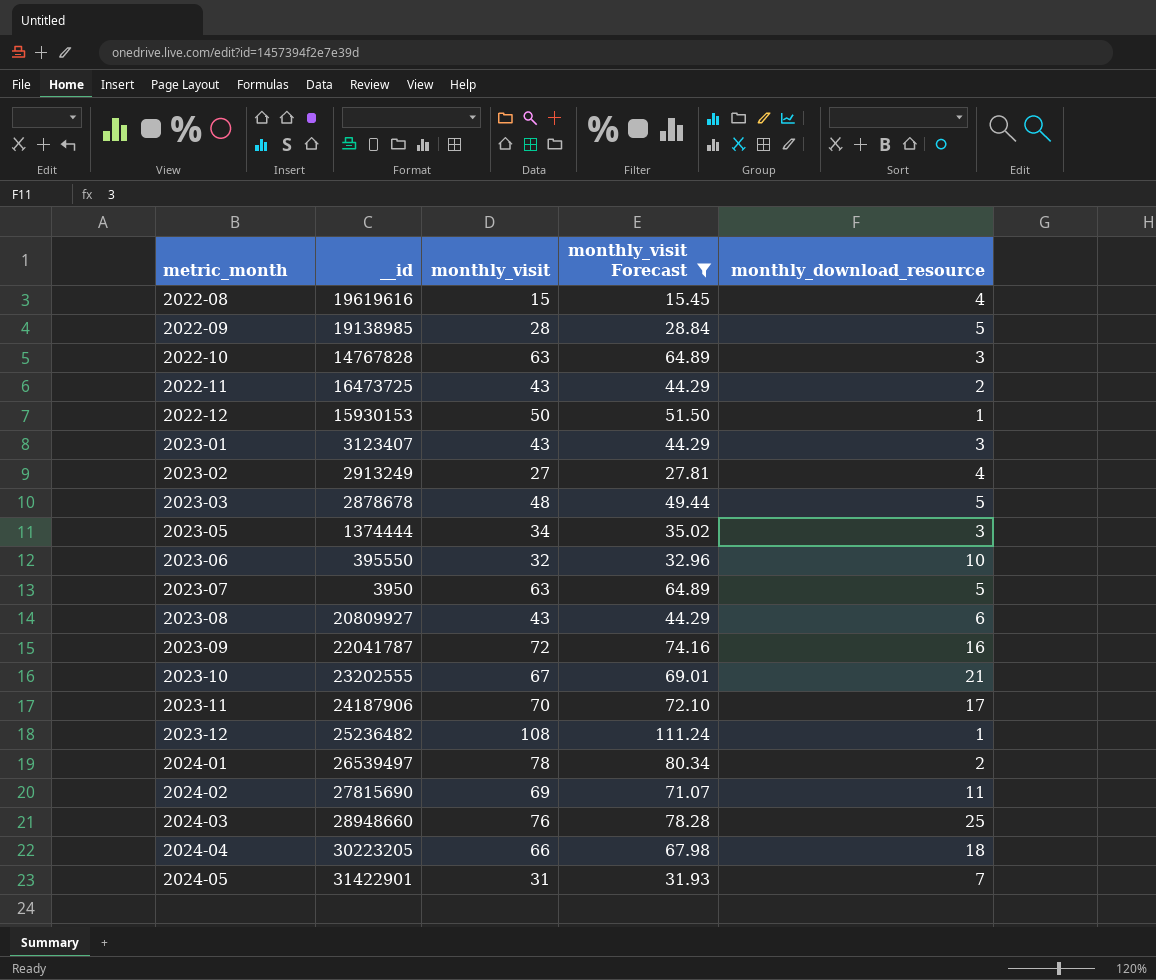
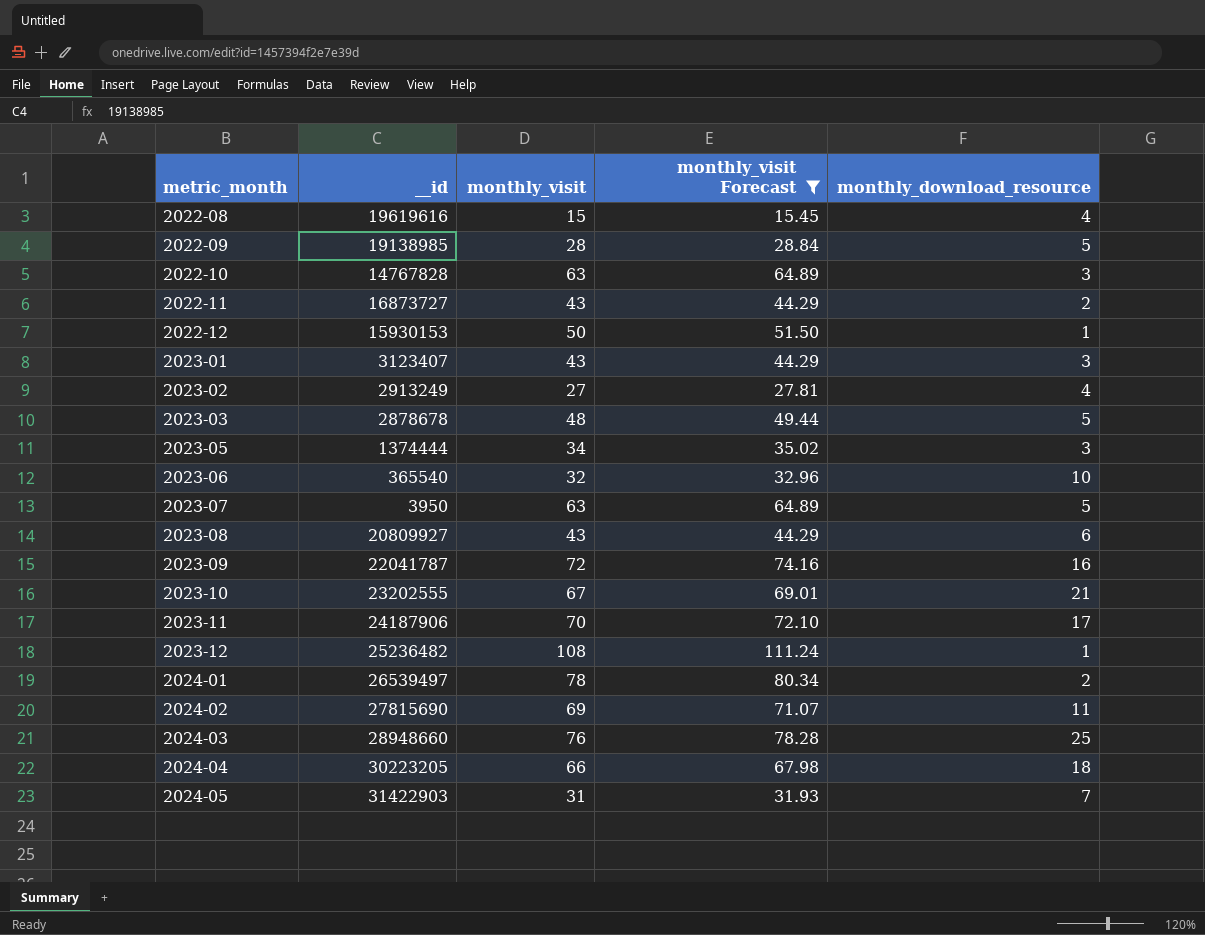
2022-11 | __id: 16473725 -> 16873727
2023-06 | __id: 395550 -> 365540
2024-05 | __id: 31422901 -> 31422903

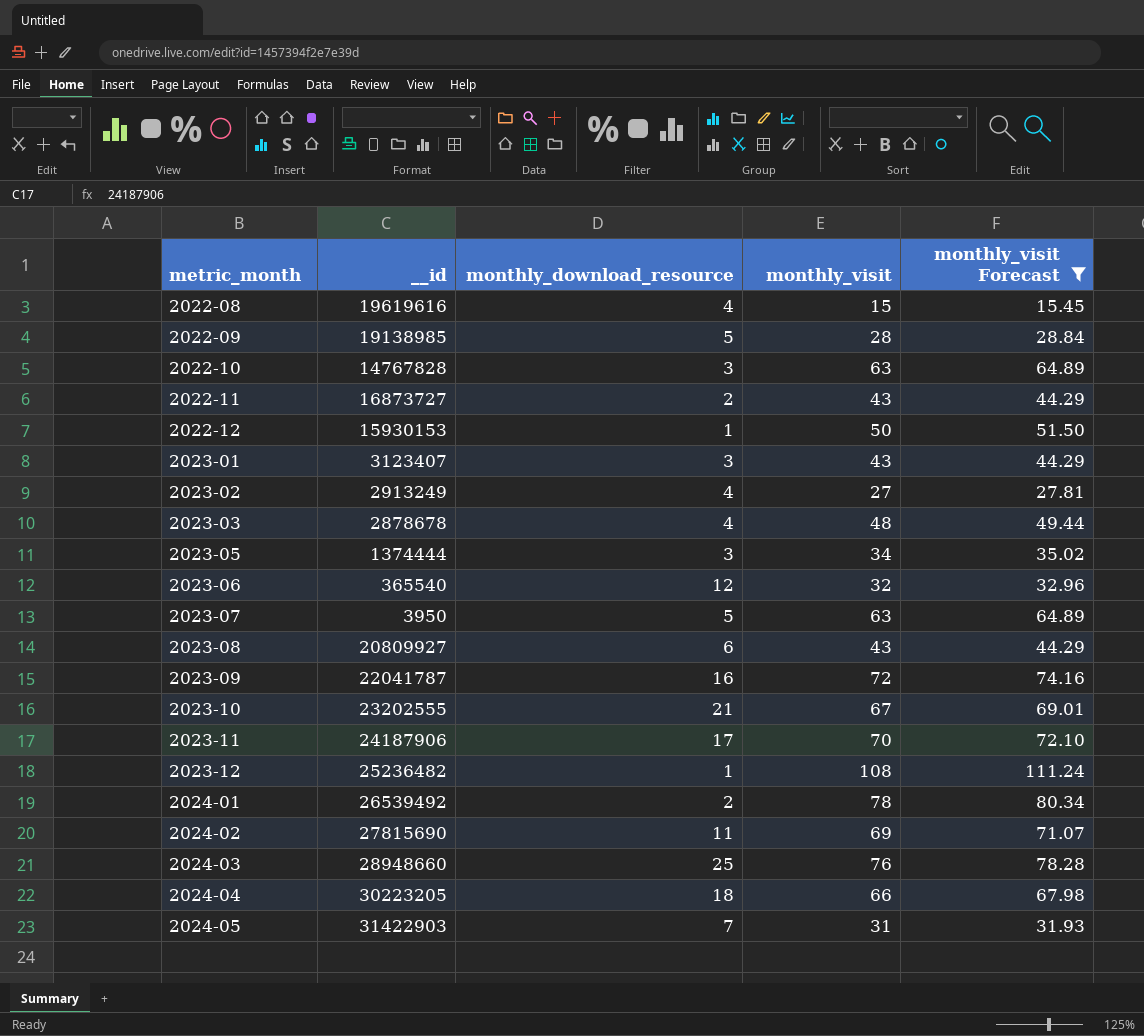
column monthly_download_resource | position: 5 -> 3
2023-03 | monthly_download_resource: 5 -> 4
2023-06 | monthly_download_resource: 10 -> 12
2024-01 | __id: 26539497 -> 26539492

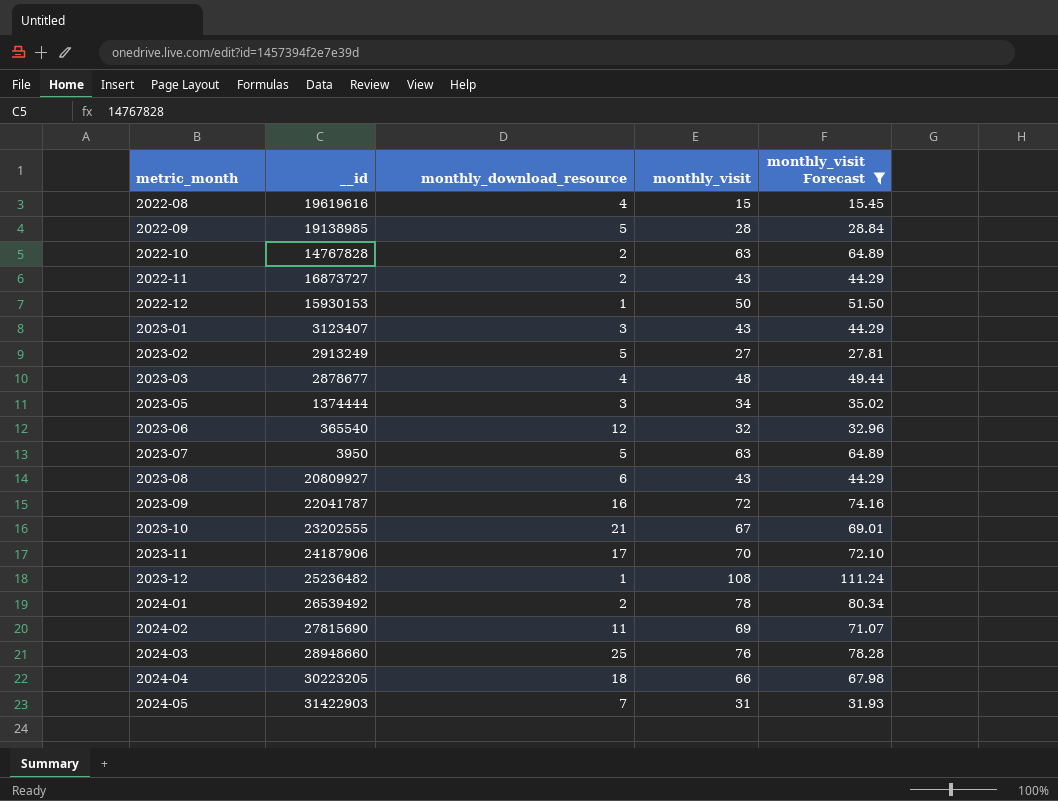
2022-10 | monthly_download_resource: 3 -> 2
2023-02 | monthly_download_resource: 4 -> 5
2023-03 | __id: 2878678 -> 2878677

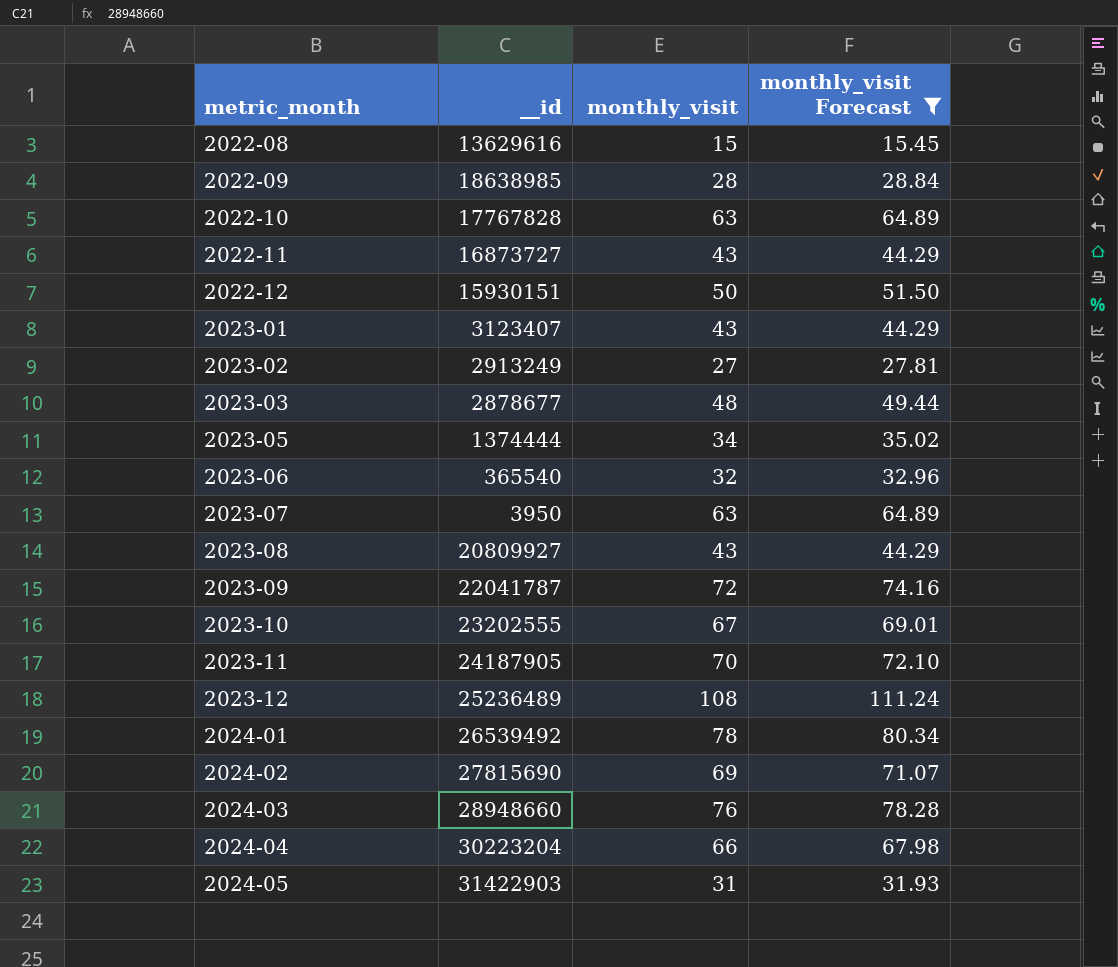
column monthly_download_resource | position: 3 -> none
2022-08 | __id: 19619616 -> 13629616
2022-09 | __id: 19138985 -> 18638985
2022-10 | __id: 14767828 -> 17767828
2022-12 | __id: 15930153 -> 15930151
2023-11 | __id: 24187906 -> 24187905
2023-12 | __id: 25236482 -> 25236489
2024-04 | __id: 30223205 -> 30223204

